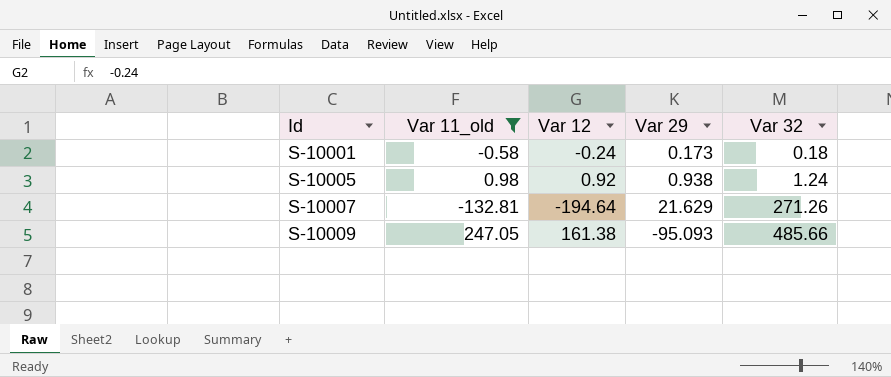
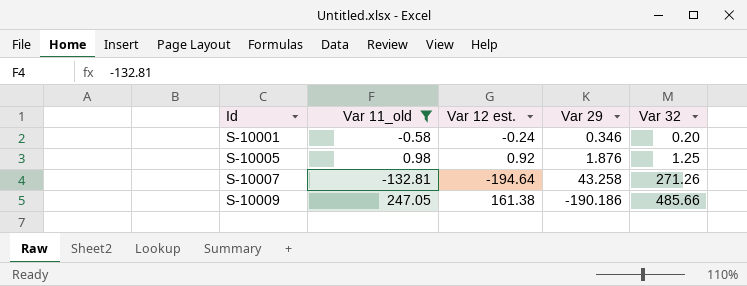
column name: Var 12 -> Var 12 est.
S-10001 | Var 29: 0.173 -> 0.346
S-10001 | Var 32: 0.18 -> 0.20
S-10005 | Var 29: 0.938 -> 1.876
S-10005 | Var 32: 1.24 -> 1.25
S-10007 | Var 29: 21.629 -> 43.258
S-10009 | Var 29: -95.093 -> -190.186

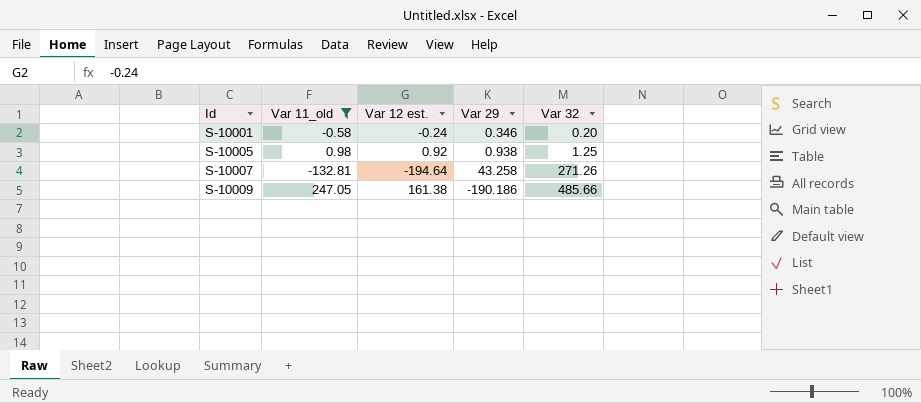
S-10005 | Var 29: 1.876 -> 0.938

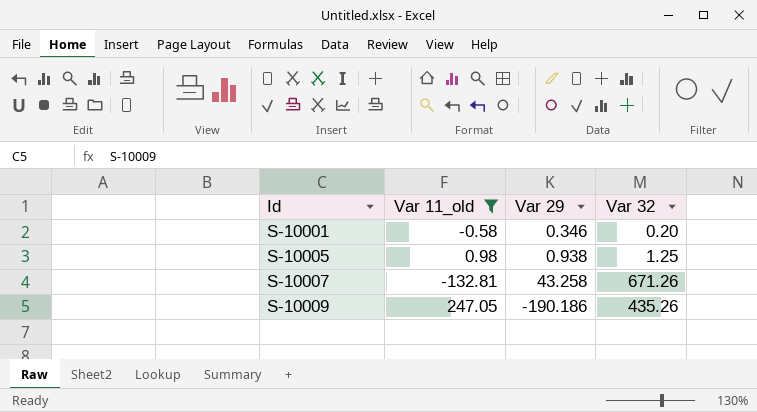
column Var 12 est. | position: 3 -> none
S-10007 | Var 32: 271.26 -> 671.26
S-10009 | Var 32: 485.66 -> 435.26

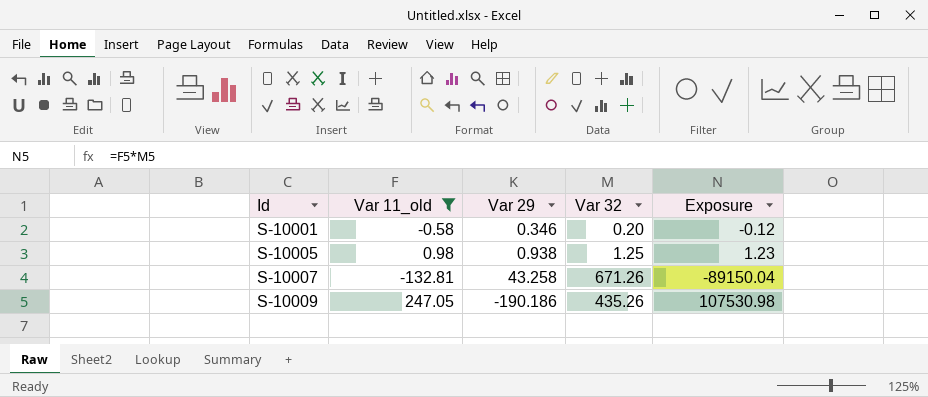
column Exposure | formula: none -> [Var 11_old] * [Var 32]

